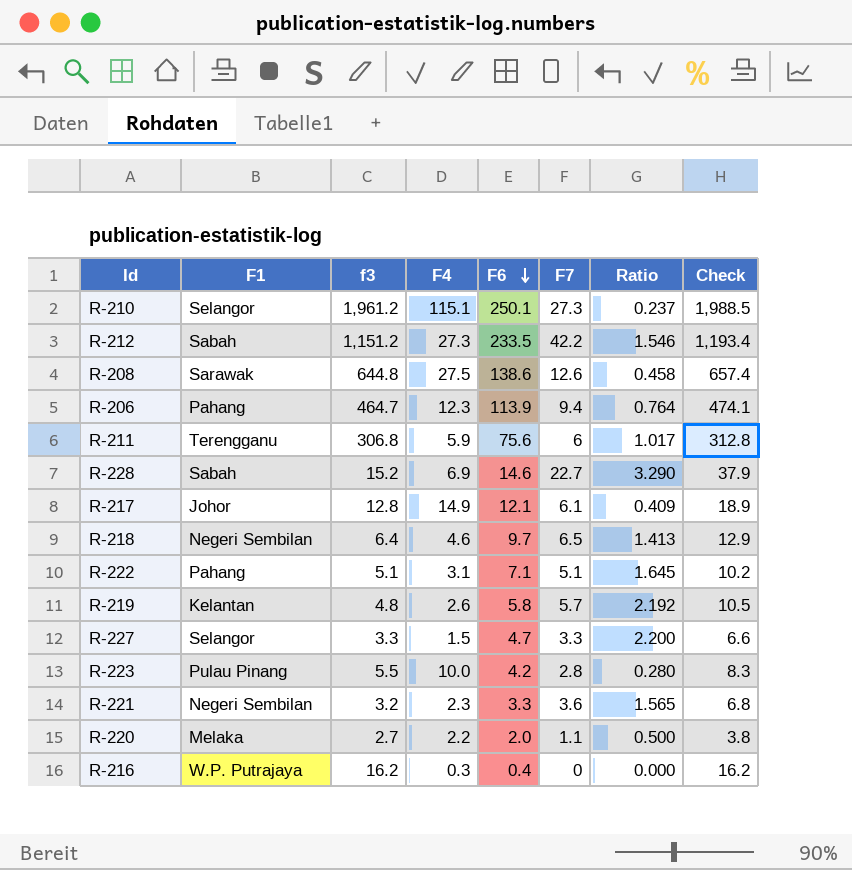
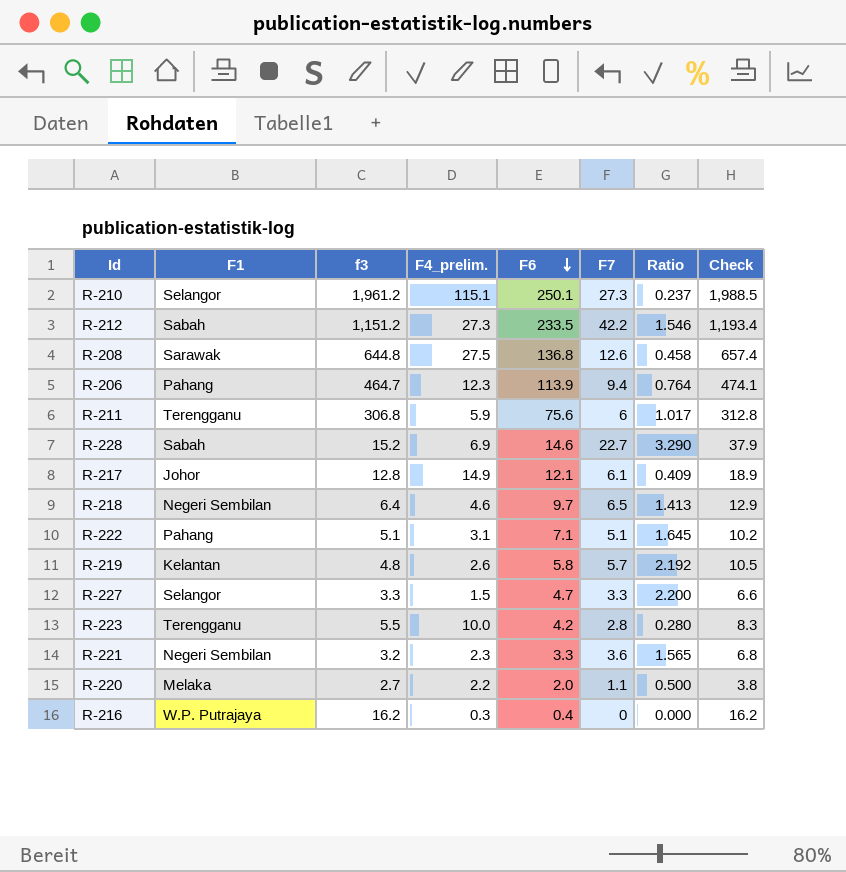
column name: F4 -> F4_prelim.
R-208 | F6: 138.6 -> 136.8
R-223 | F1: Pulau Pinang -> Terengganu

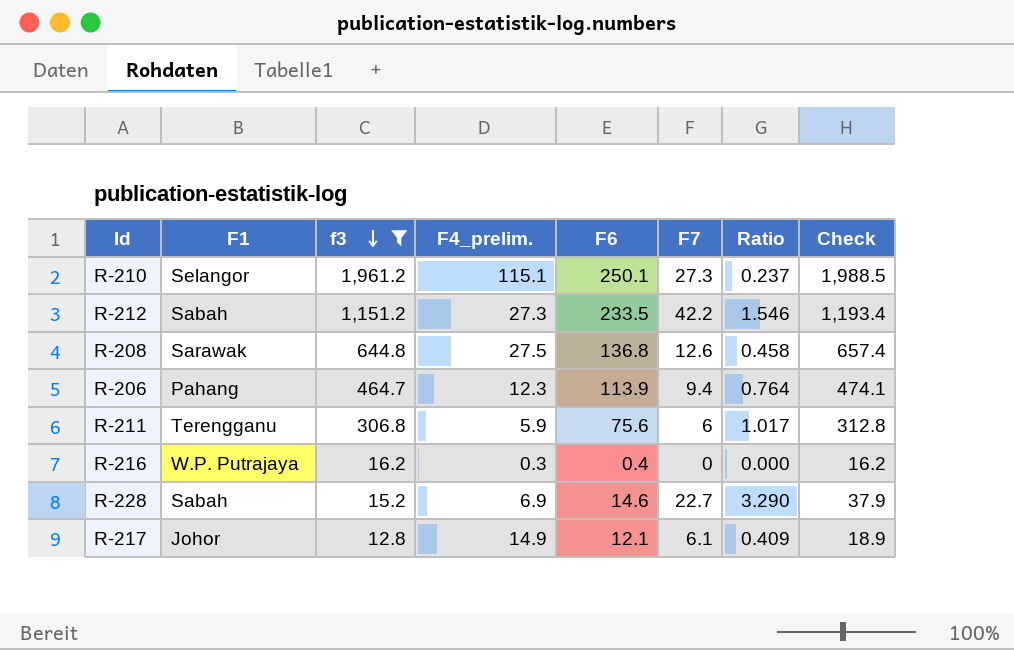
filter: none -> f3 >= 12.8
row order: F6 descending -> f3 descending

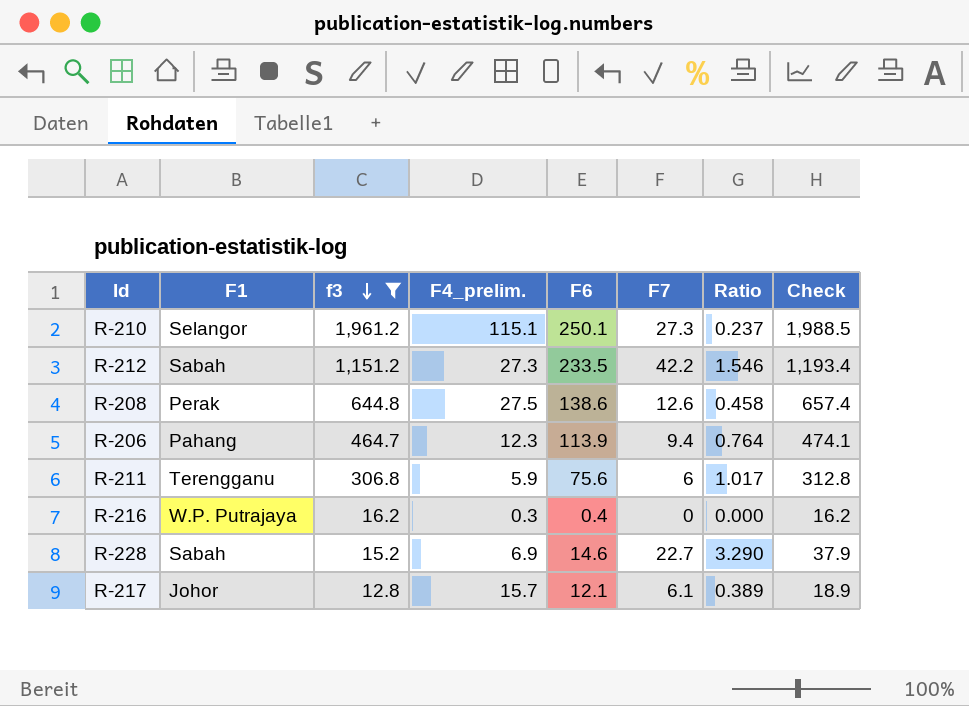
R-208 | F1: Sarawak -> Perak
R-208 | F6: 136.8 -> 138.6
R-217 | F4_prelim.: 14.9 -> 15.7
R-217 | Ratio: 0.409 -> 0.389

